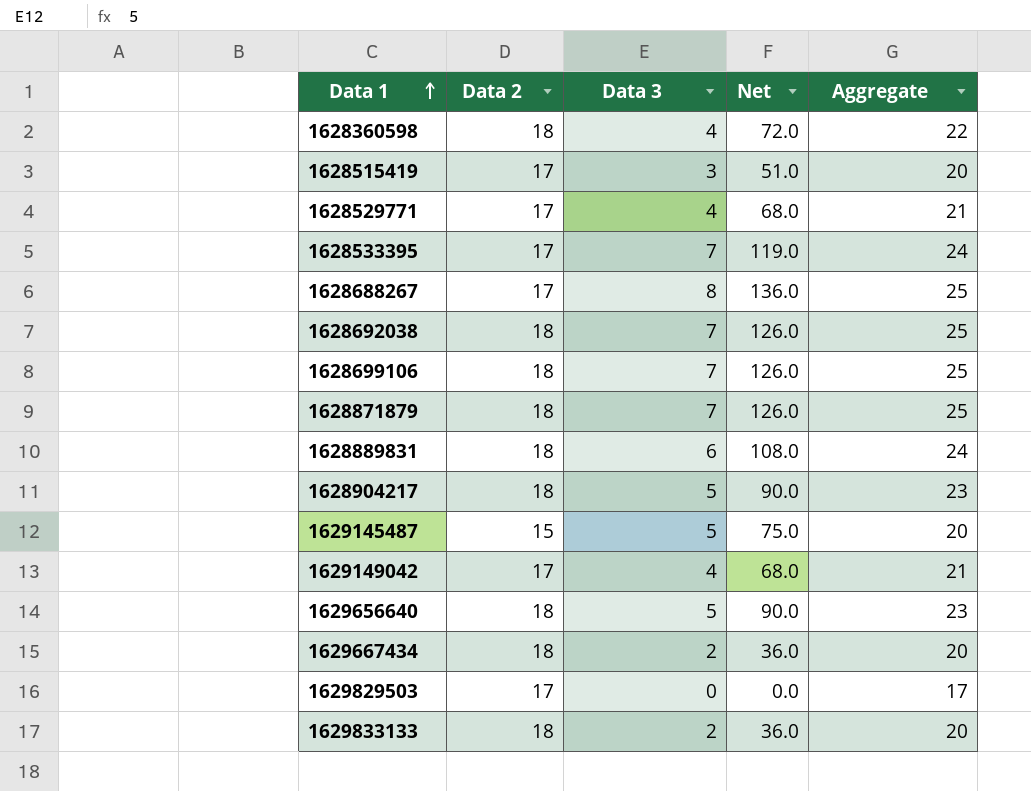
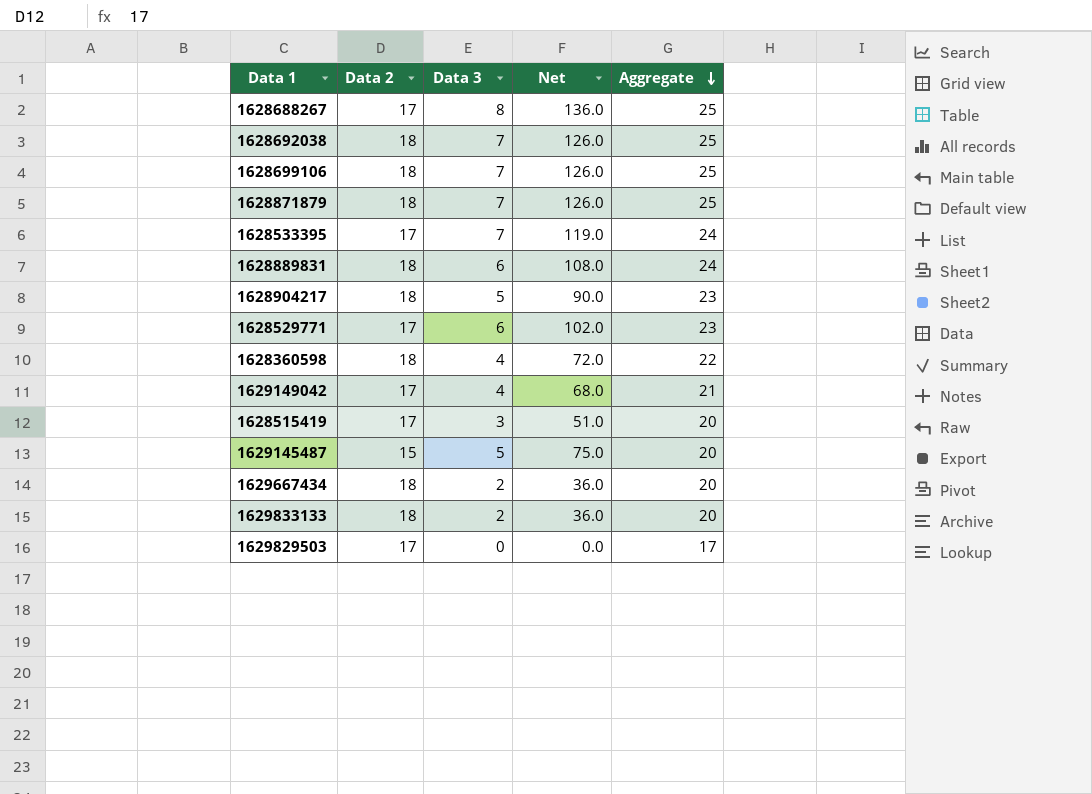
row order: Data 1 ascending -> Aggregate descending
row 1629656640: 18 | 5 | 90.0 | 23 -> none
1628529771 | Data 3: 4 -> 6
1628529771 | Net: 68.0 -> 102.0
1628529771 | Aggregate: 21 -> 23

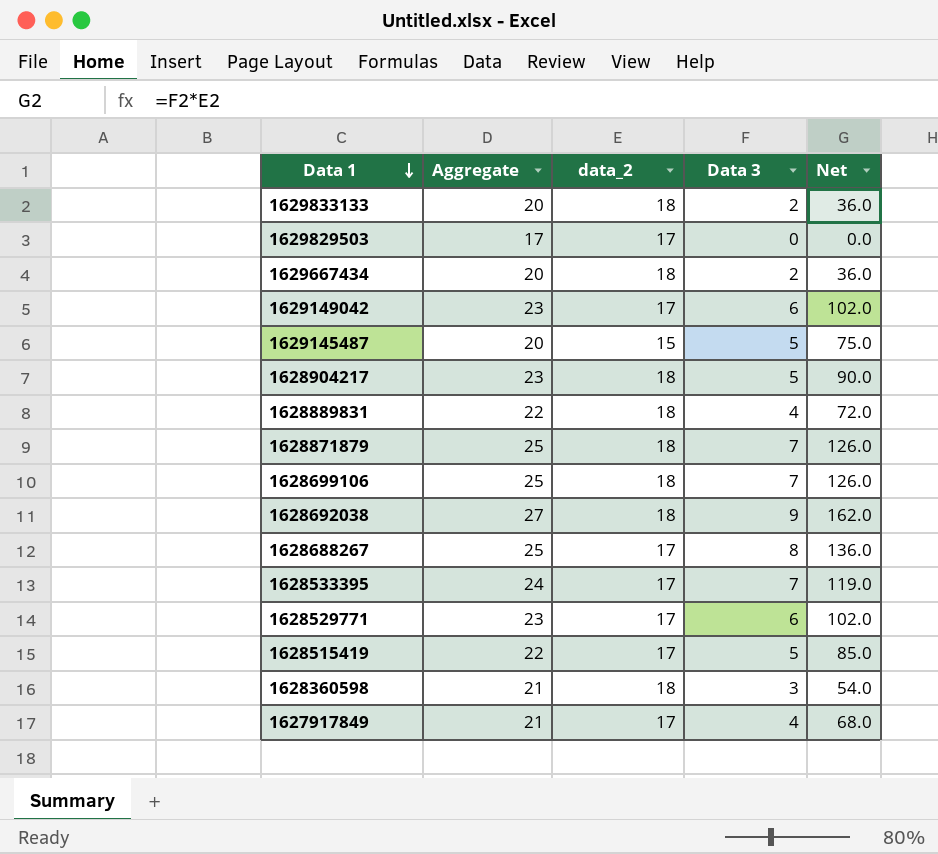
row order: Aggregate descending -> Data 1 descending
column Aggregate | position: 5 -> 2
column name: Data 2 -> data_2
1629149042 | Aggregate: 21 -> 23
1629149042 | Data 3: 4 -> 6
1629149042 | Net: 68.0 -> 102.0
1628889831 | Aggregate: 24 -> 22
1628889831 | Data 3: 6 -> 4
1628889831 | Net: 108.0 -> 72.0
1628692038 | Aggregate: 25 -> 27
1628692038 | Data 3: 7 -> 9
1628692038 | Net: 126.0 -> 162.0
1628515419 | Aggregate: 20 -> 22
1628515419 | Data 3: 3 -> 5
1628515419 | Net: 51.0 -> 85.0
1628360598 | Aggregate: 22 -> 21
1628360598 | Data 3: 4 -> 3
1628360598 | Net: 72.0 -> 54.0
row 1627917849: none -> 21 | 17 | 4 | 68.0

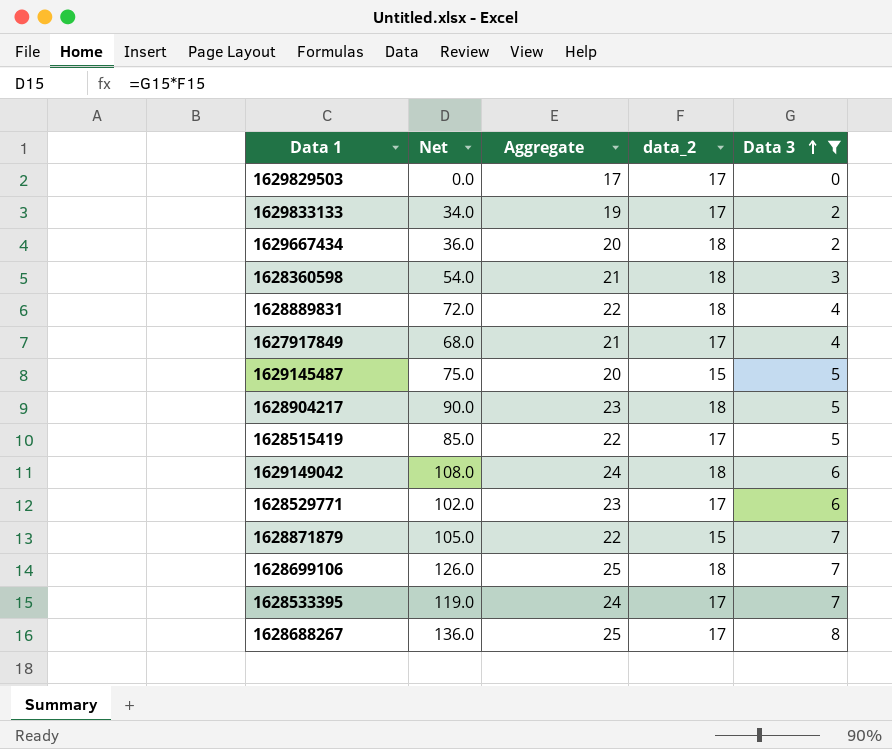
filter: none -> Data 3 != 9
row order: Data 1 descending -> Data 3 ascending
column Net | position: 5 -> 2
1629833133 | Net: 36.0 -> 34.0
1629833133 | Aggregate: 20 -> 19
1629833133 | data_2: 18 -> 17
1629149042 | Net: 102.0 -> 108.0
1629149042 | Aggregate: 23 -> 24
1629149042 | data_2: 17 -> 18
1628871879 | Net: 126.0 -> 105.0
1628871879 | Aggregate: 25 -> 22
1628871879 | data_2: 18 -> 15

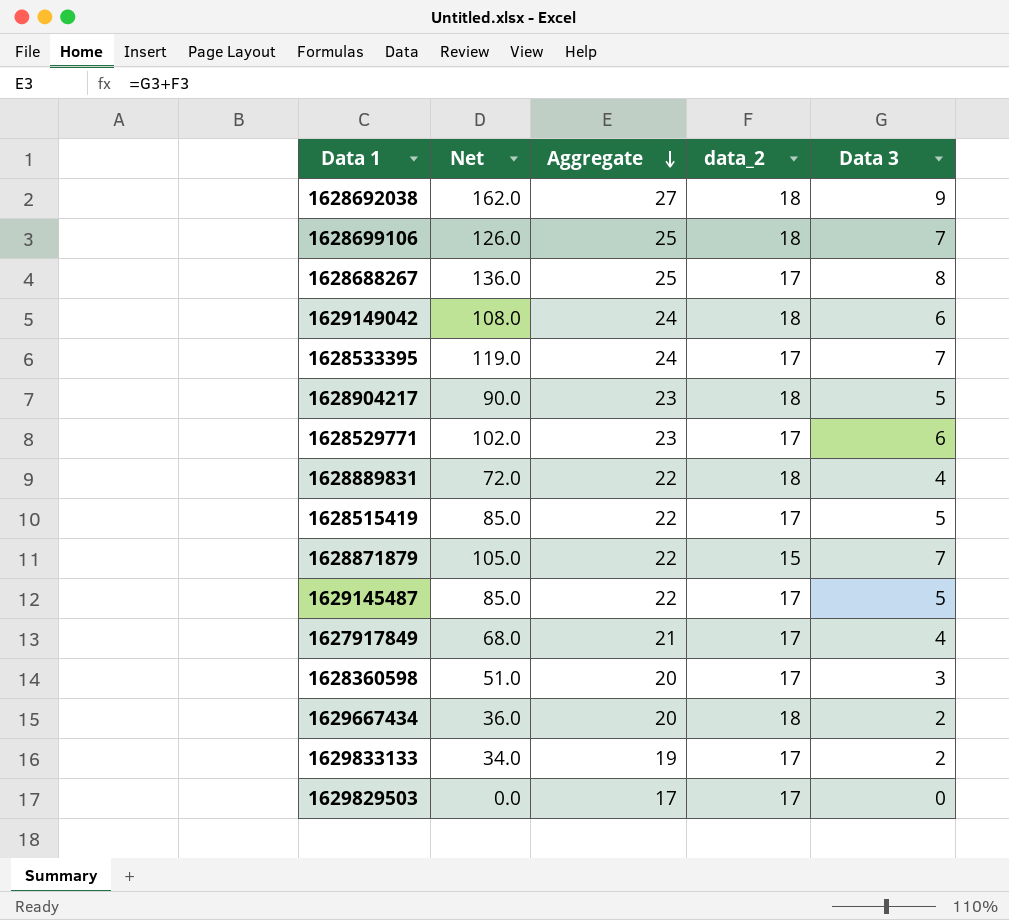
filter: Data 3 != 9 -> none
row order: Data 3 ascending -> Aggregate descending
1629145487 | Net: 75.0 -> 85.0
1629145487 | Aggregate: 20 -> 22
1629145487 | data_2: 15 -> 17
1628360598 | Net: 54.0 -> 51.0
1628360598 | Aggregate: 21 -> 20
1628360598 | data_2: 18 -> 17

